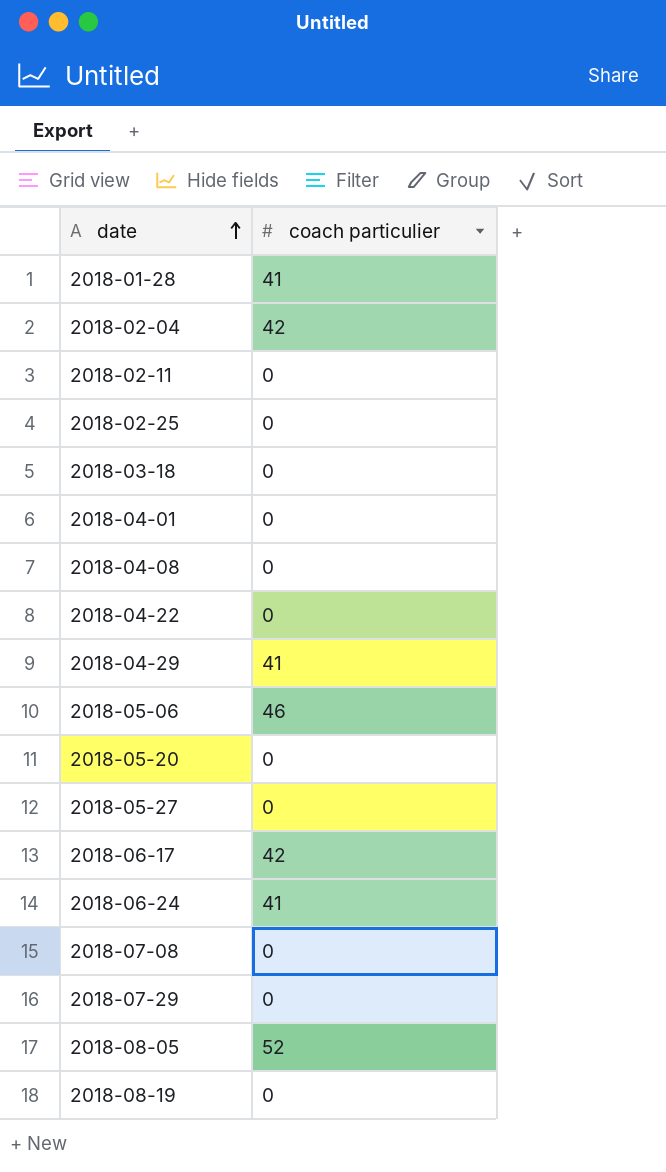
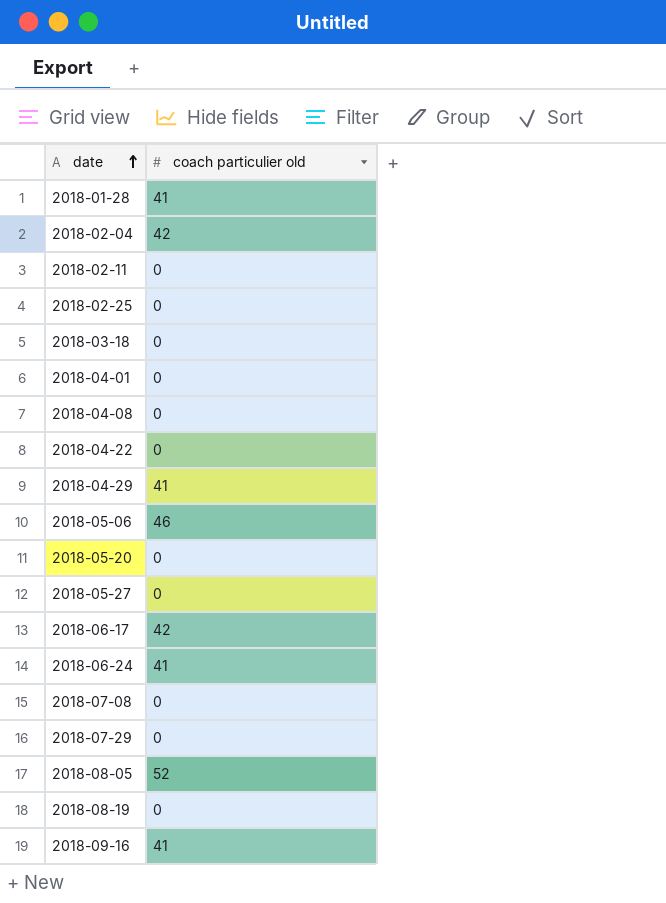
column name: coach particulier -> coach particulier old
row 2018-09-16: none -> 41

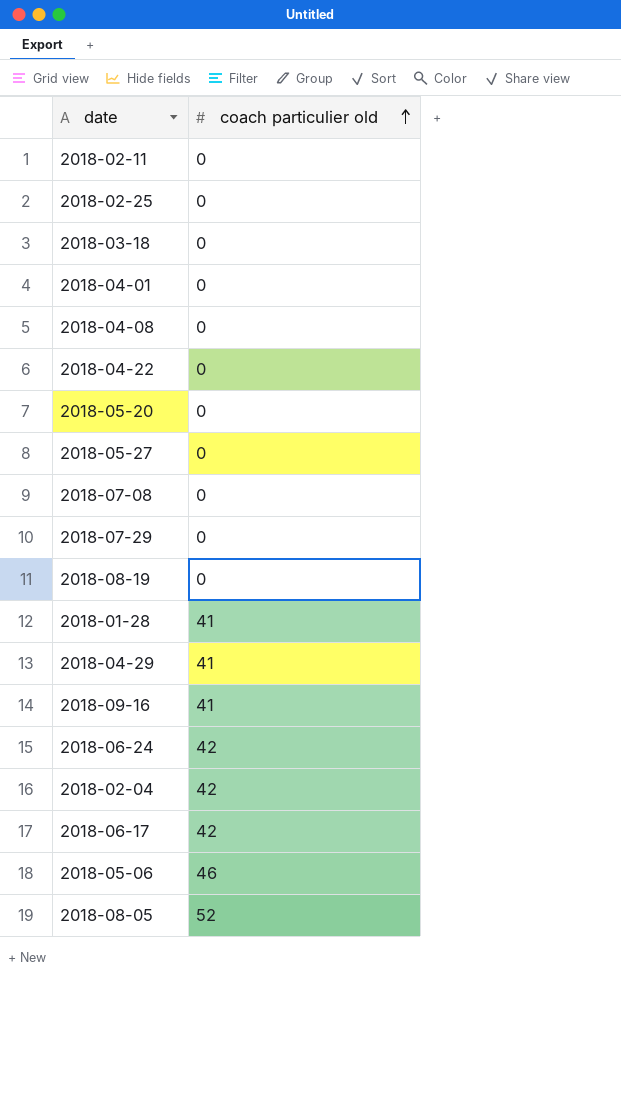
row order: date ascending -> coach particulier old ascending
2018-06-24 | coach particulier old: 41 -> 42

